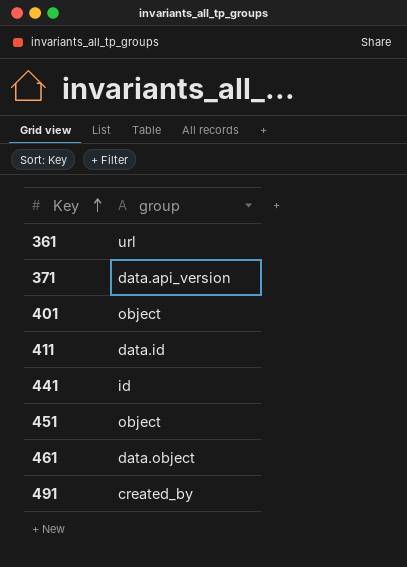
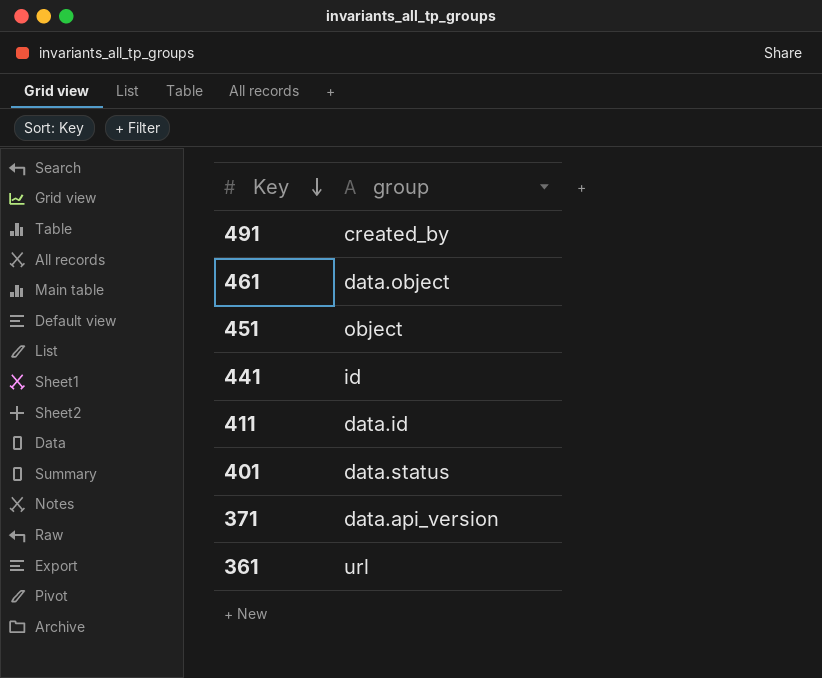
row order: Key ascending -> Key descending
401 | group: object -> data.status

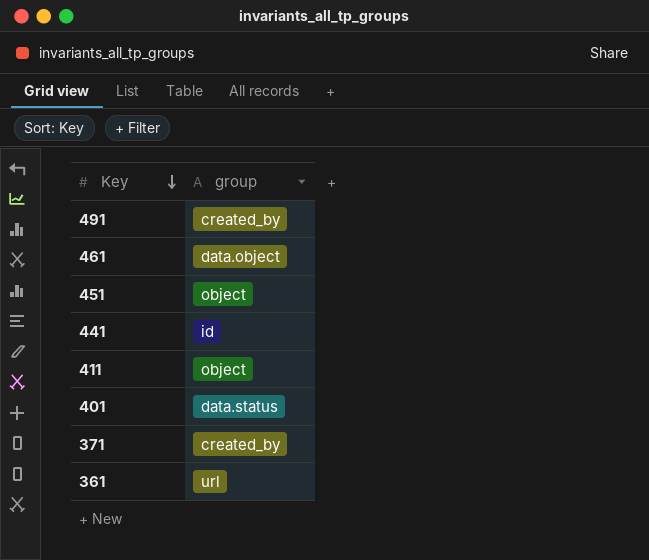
411 | group: data.id -> object
371 | group: data.api_version -> created_by

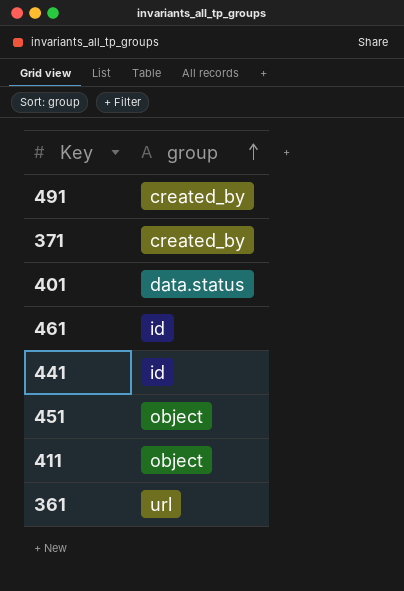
row order: Key descending -> group ascending
461 | group: data.object -> id

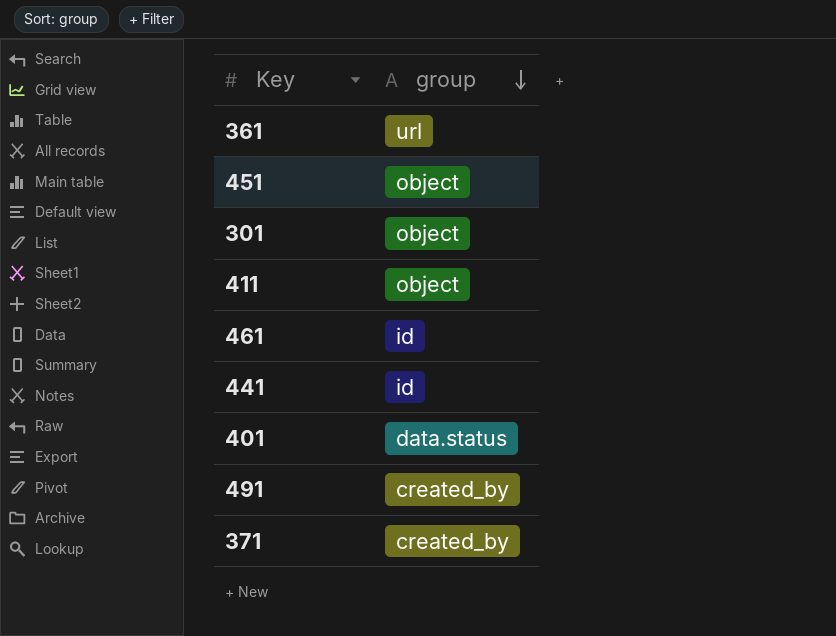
row order: group ascending -> group descending
row 301: none -> object

